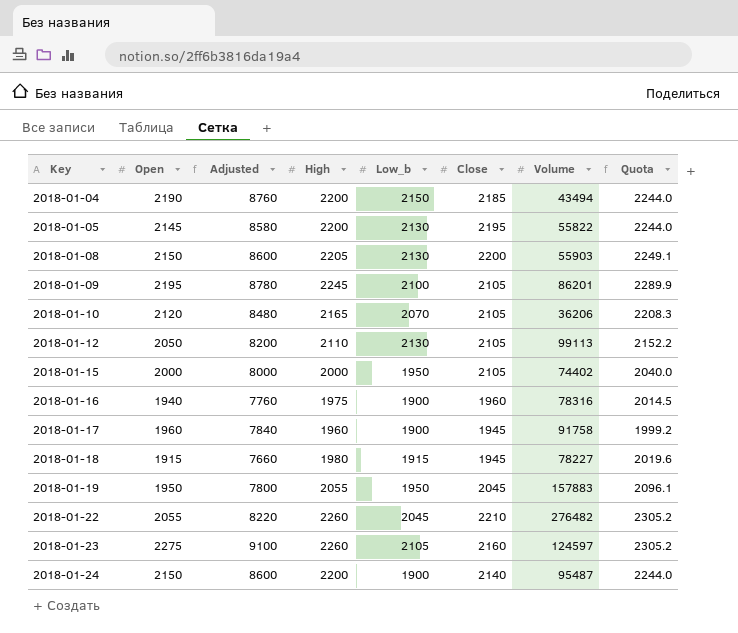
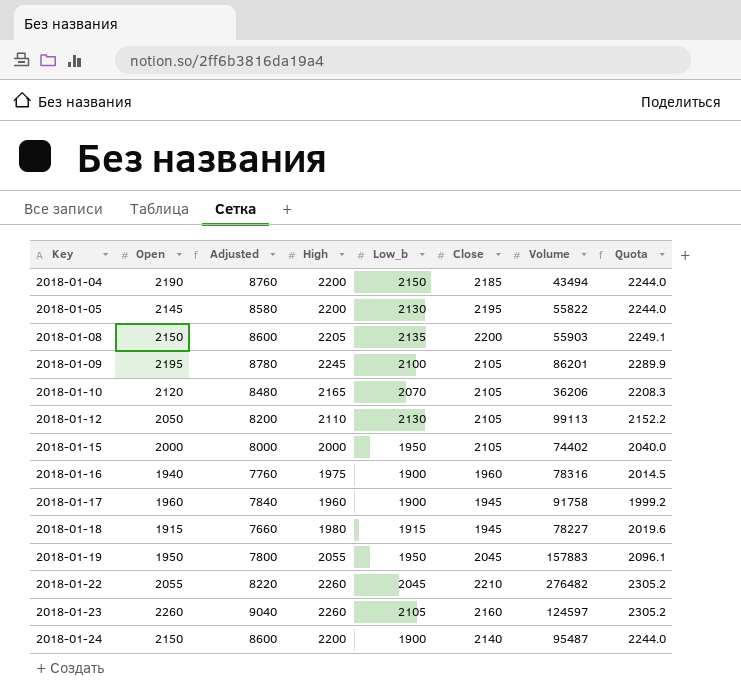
2018-01-08 | Low_b: 2130 -> 2135
2018-01-23 | Open: 2275 -> 2260
2018-01-23 | Adjusted: 9100 -> 9040

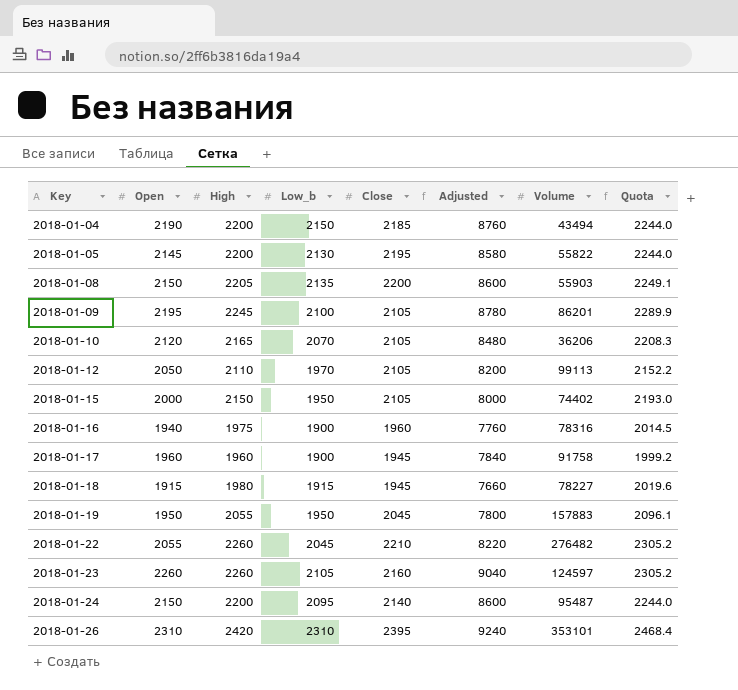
column Adjusted | position: 3 -> 6
2018-01-12 | Low_b: 2130 -> 1970
2018-01-15 | High: 2000 -> 2150
2018-01-15 | Quota: 2040.0 -> 2193.0
2018-01-24 | Low_b: 1900 -> 2095
row 2018-01-26: none -> 2310 | 2420 | 2310 | 2395 | 9240 | 353101 | 2468.4

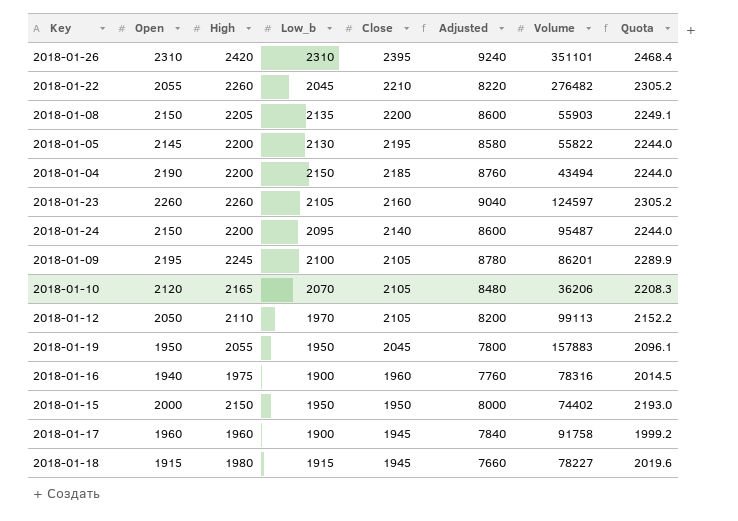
row order: Key ascending -> Close descending
2018-01-26 | Volume: 353101 -> 351101
2018-01-15 | Close: 2105 -> 1950

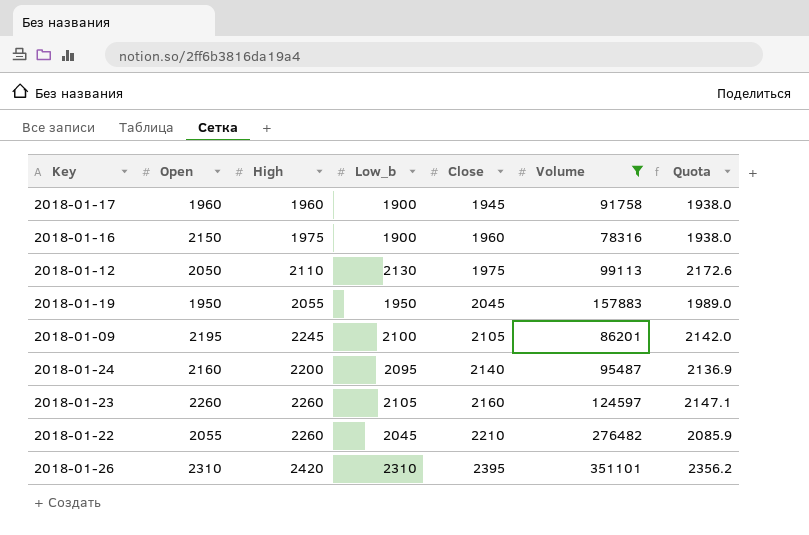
filter: none -> Volume >= 78316
row order: Close descending -> Close ascending
column Adjusted | formula: [Open] * 4 -> none
column Quota | formula: [High] * 1.02 -> [Low_b] * 1.02
2018-01-16 | Open: 1940 -> 2150
2018-01-12 | Low_b: 1970 -> 2130
2018-01-12 | Close: 2105 -> 1975
2018-01-24 | Open: 2150 -> 2160

